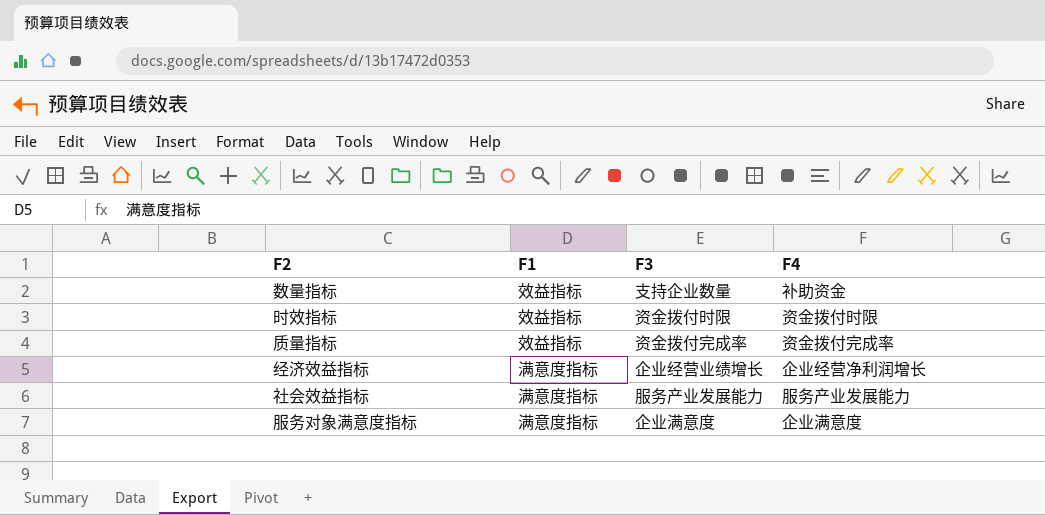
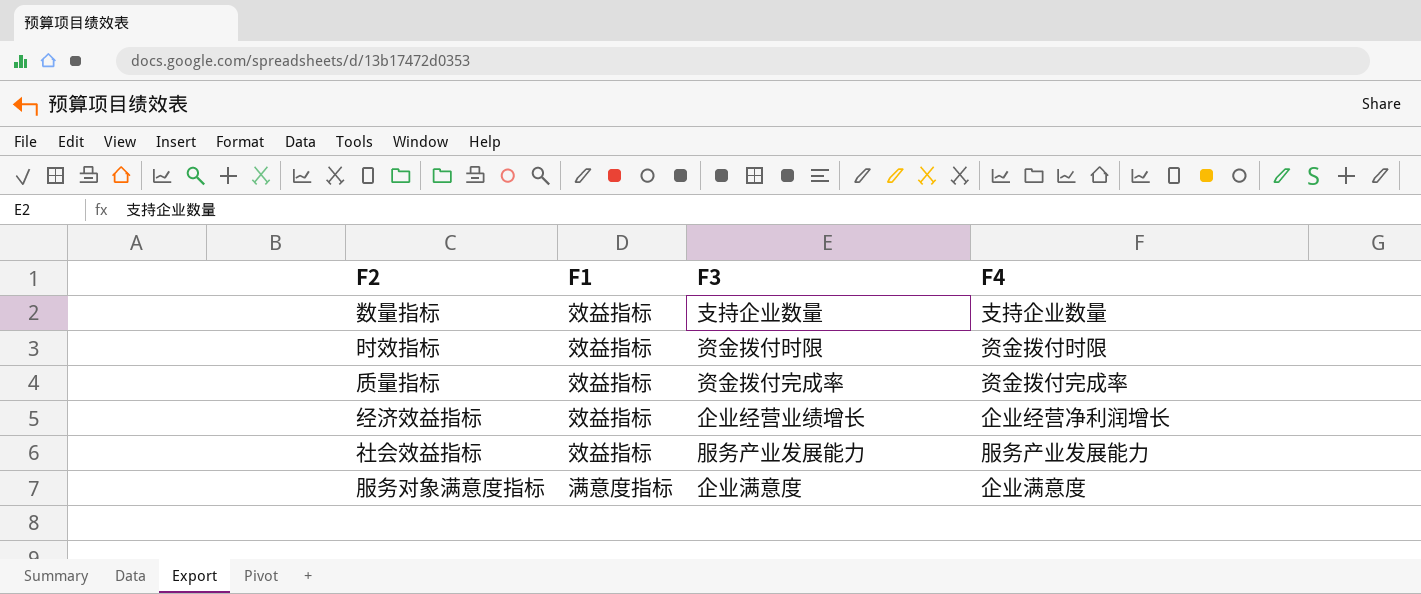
数量指标 | F4: 补助资金 -> 支持企业数量
经济效益指标 | F1: 满意度指标 -> 效益指标
社会效益指标 | F1: 满意度指标 -> 效益指标

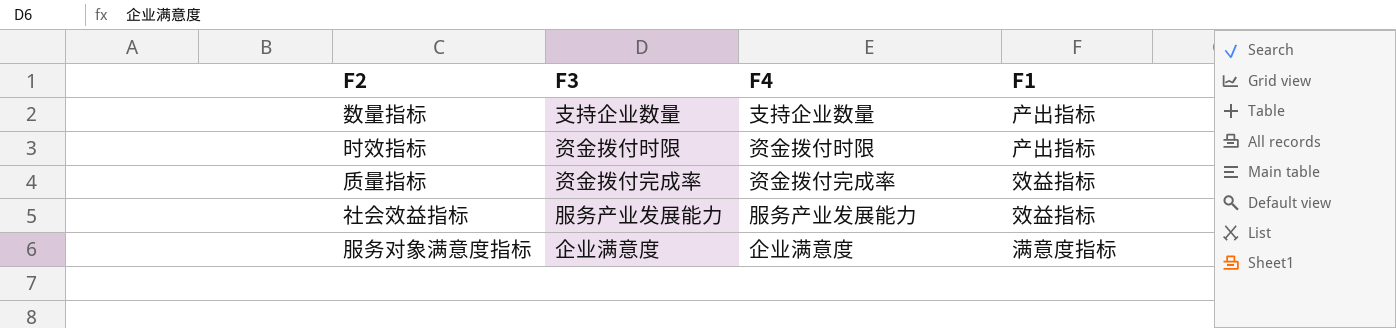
column F1 | position: 2 -> 4
row 经济效益指标: 效益指标 | 企业经营业绩增长 | 企业经营净利润增长 -> none
数量指标 | F1: 效益指标 -> 产出指标
时效指标 | F1: 效益指标 -> 产出指标

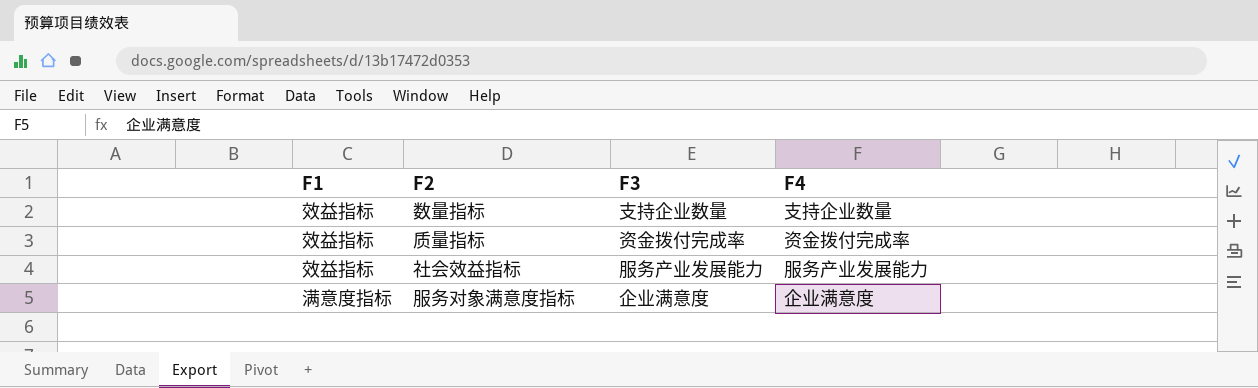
column F1 | position: 4 -> 1
row 时效指标: 资金拨付时限 | 资金拨付时限 | 产出指标 -> none
数量指标 | F1: 产出指标 -> 效益指标

